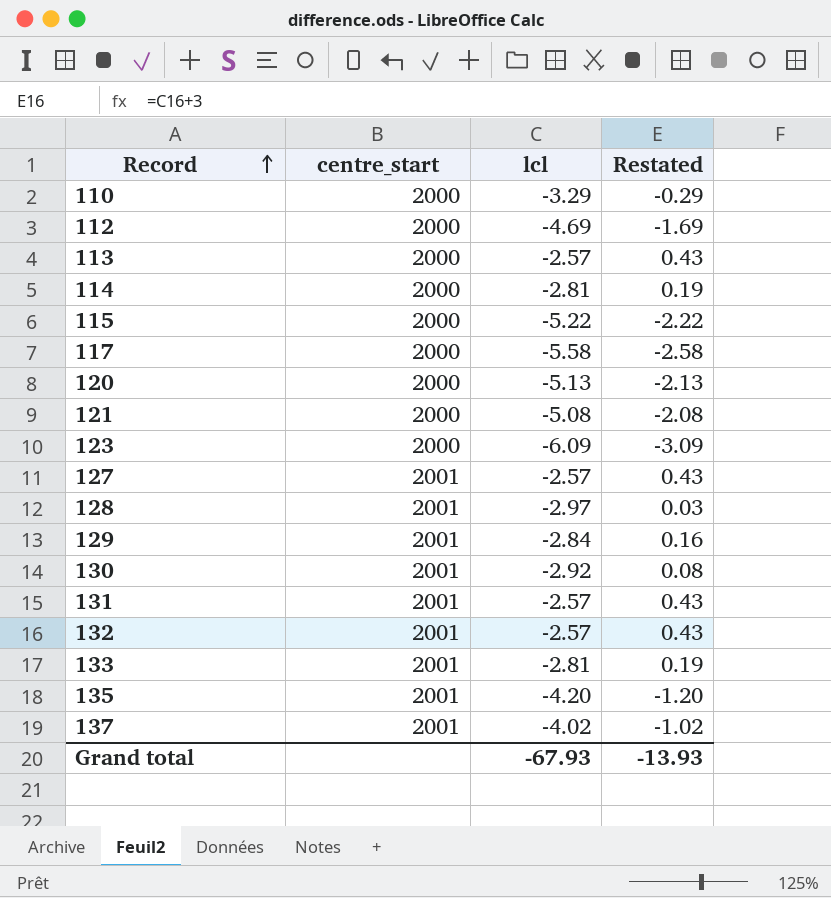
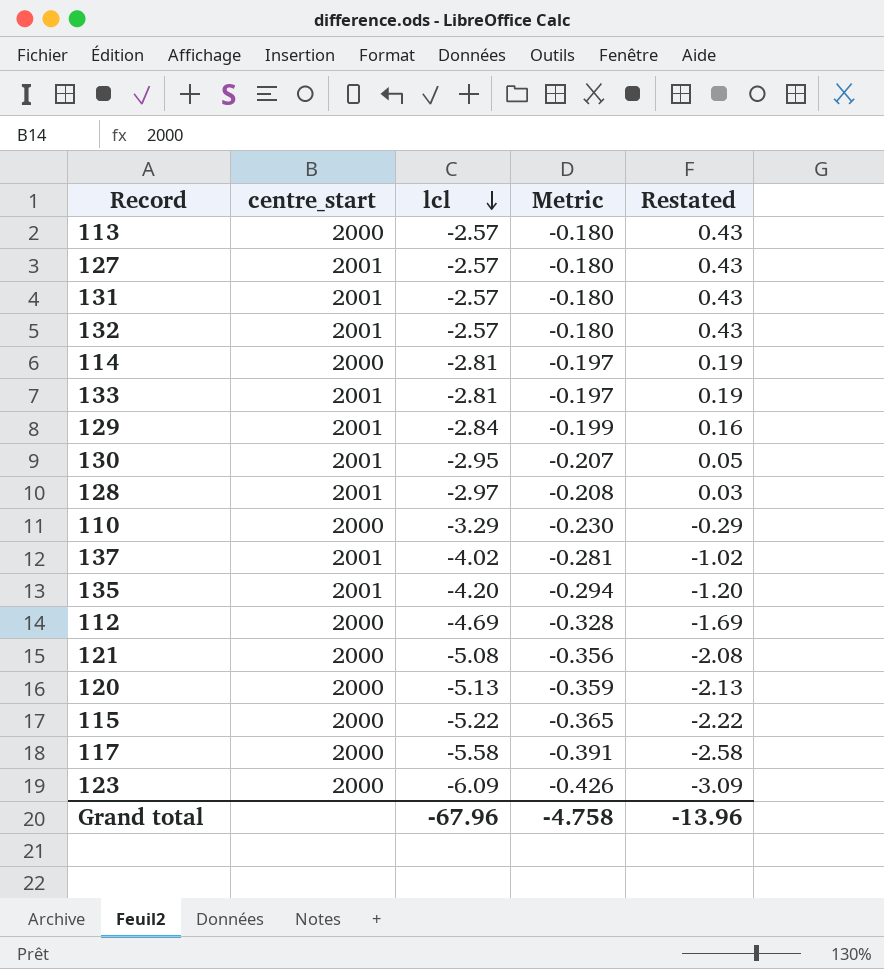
row order: Record ascending -> lcl descending
column Metric | formula: none -> [lcl] * 0.07
130 | lcl: -2.92 -> -2.95
130 | Restated: 0.08 -> 0.05
Grand total | lcl: -67.93 -> -67.96
Grand total | Restated: -13.93 -> -13.96

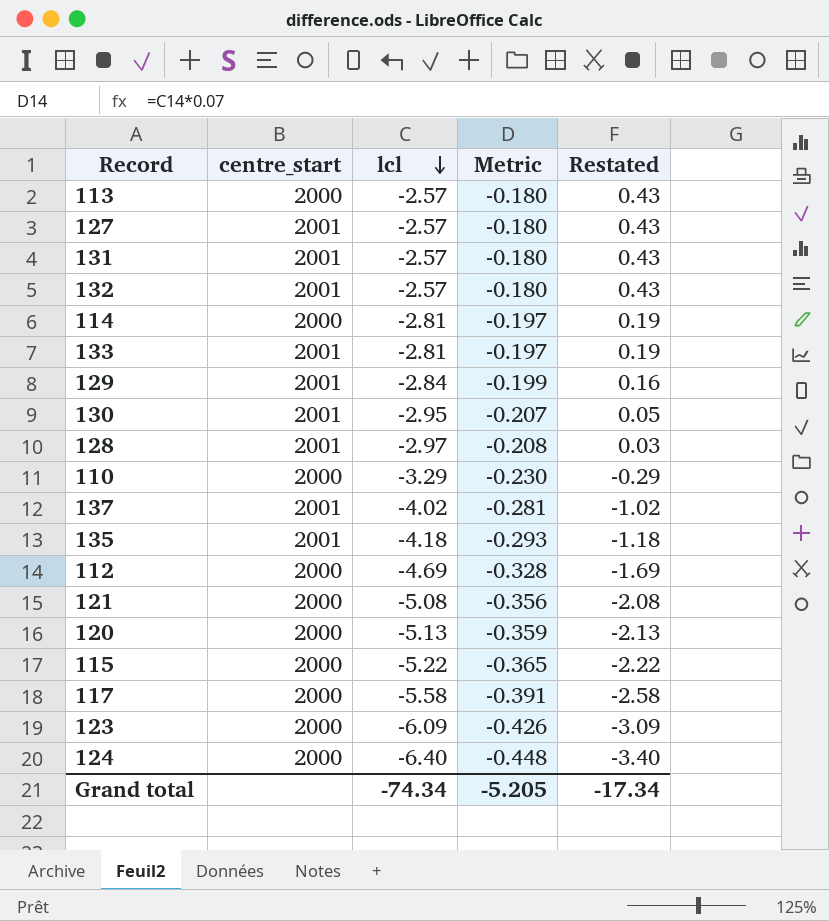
135 | lcl: -4.20 -> -4.18
135 | Metric: -0.294 -> -0.293
135 | Restated: -1.20 -> -1.18
row 124: none -> 2000 | -6.40 | -0.448 | -3.40
Grand total | lcl: -67.96 -> -74.34
Grand total | Metric: -4.758 -> -5.205
Grand total | Restated: -13.96 -> -17.34

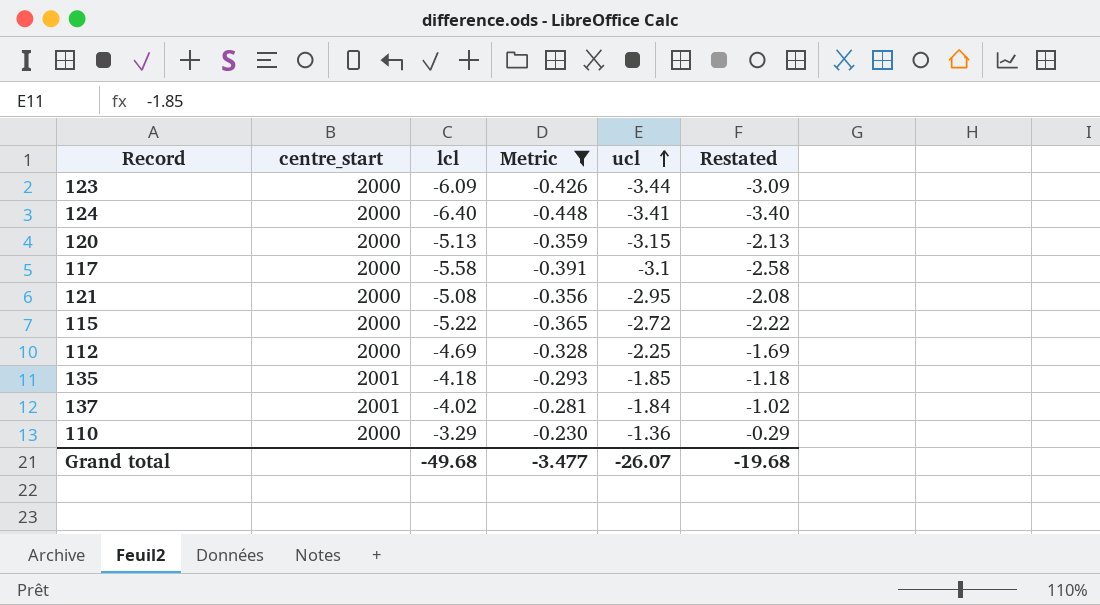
filter: none -> Metric <= -0.230
row order: lcl descending -> ucl ascending
column ucl | position: none -> 5
Grand total | lcl: -74.34 -> -49.68
Grand total | Metric: -5.205 -> -3.477
Grand total | Restated: -17.34 -> -19.68

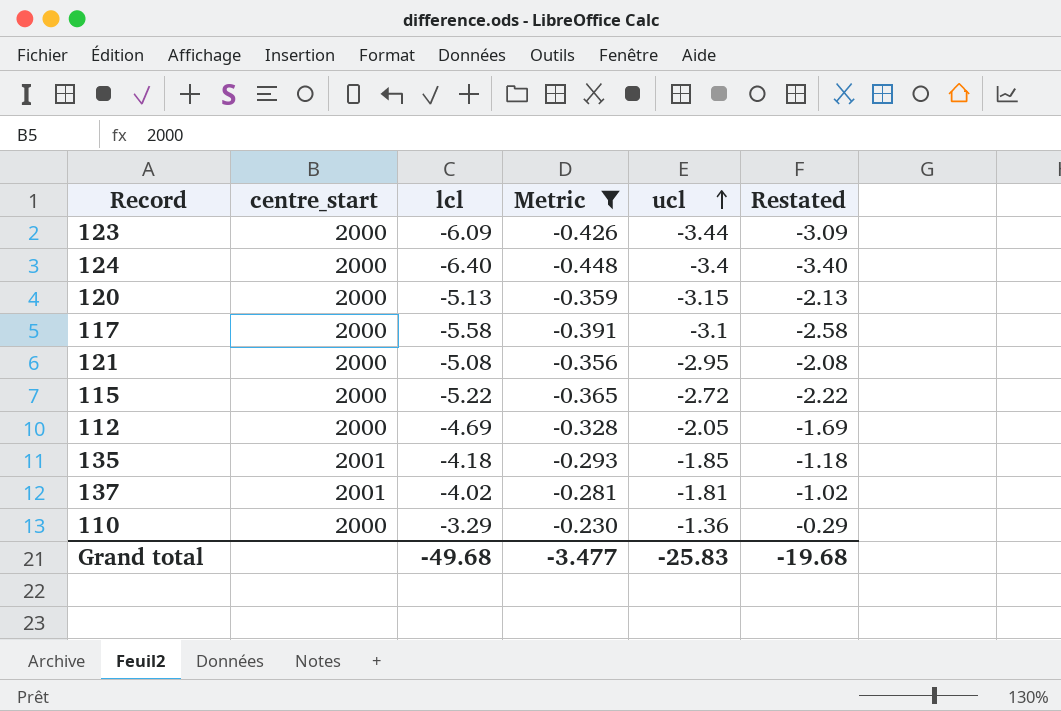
124 | ucl: -3.41 -> -3.4
112 | ucl: -2.25 -> -2.05
137 | ucl: -1.84 -> -1.81
Grand total | ucl: -26.07 -> -25.83

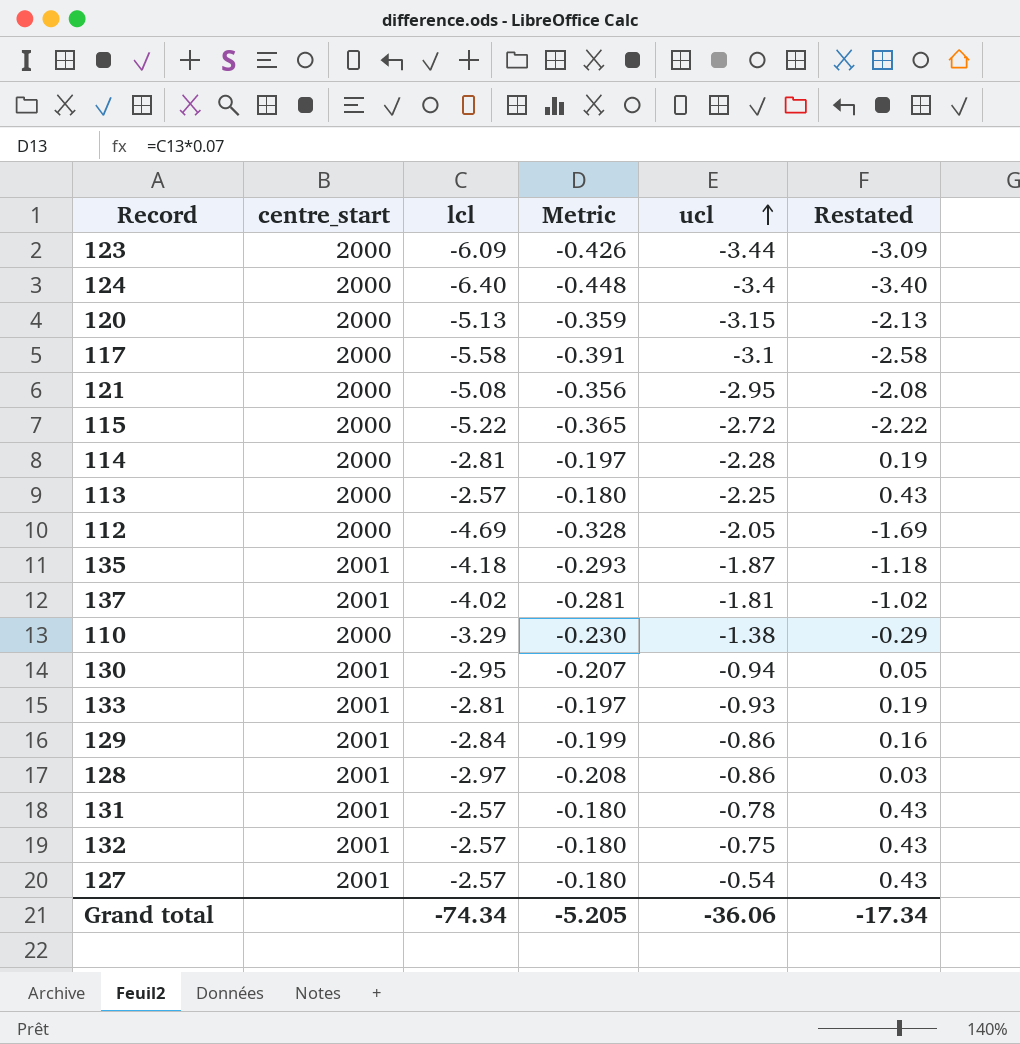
filter: Metric <= -0.230 -> none
135 | ucl: -1.85 -> -1.87
110 | ucl: -1.36 -> -1.38
Grand total | lcl: -49.68 -> -74.34
Grand total | Metric: -3.477 -> -5.205
Grand total | ucl: -25.83 -> -36.06
Grand total | Restated: -19.68 -> -17.34

